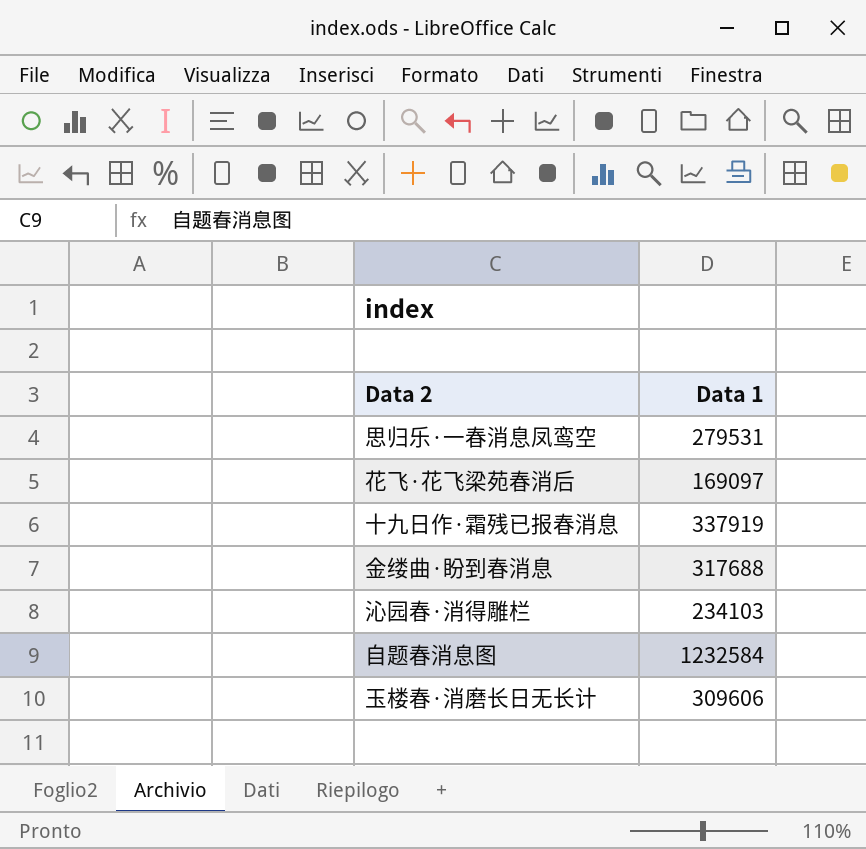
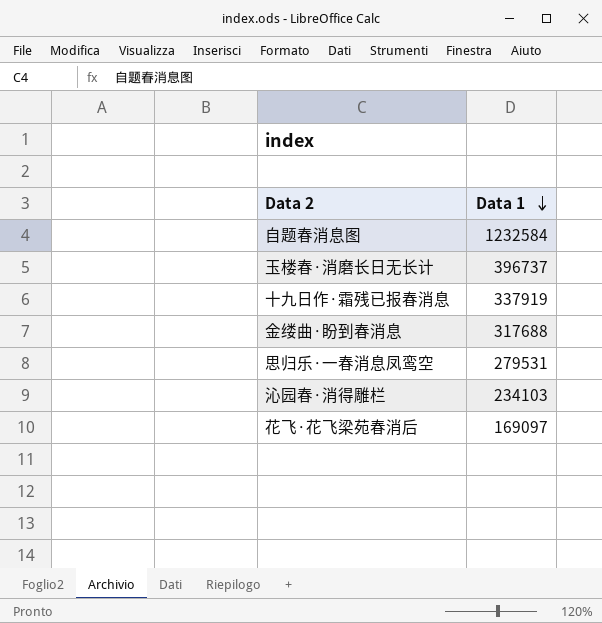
row order: none -> Data 1 descending
玉楼春·消磨长日无长计 | Data 1: 309606 -> 396737

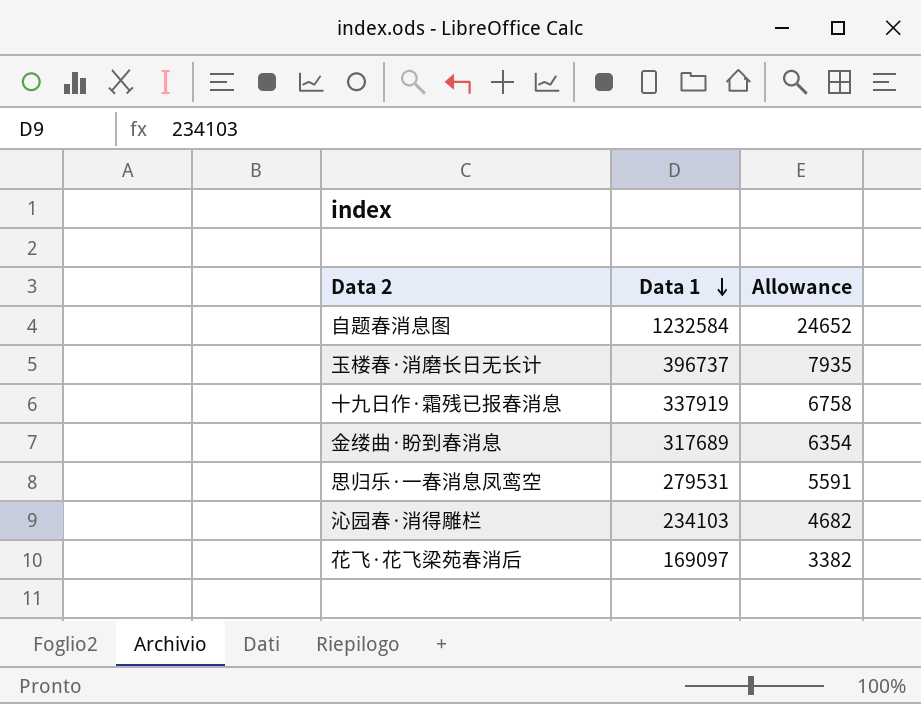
column Allowance | formula: none -> [Data 1] * 0.02
金缕曲·盼到春消息 | Data 1: 317688 -> 317689

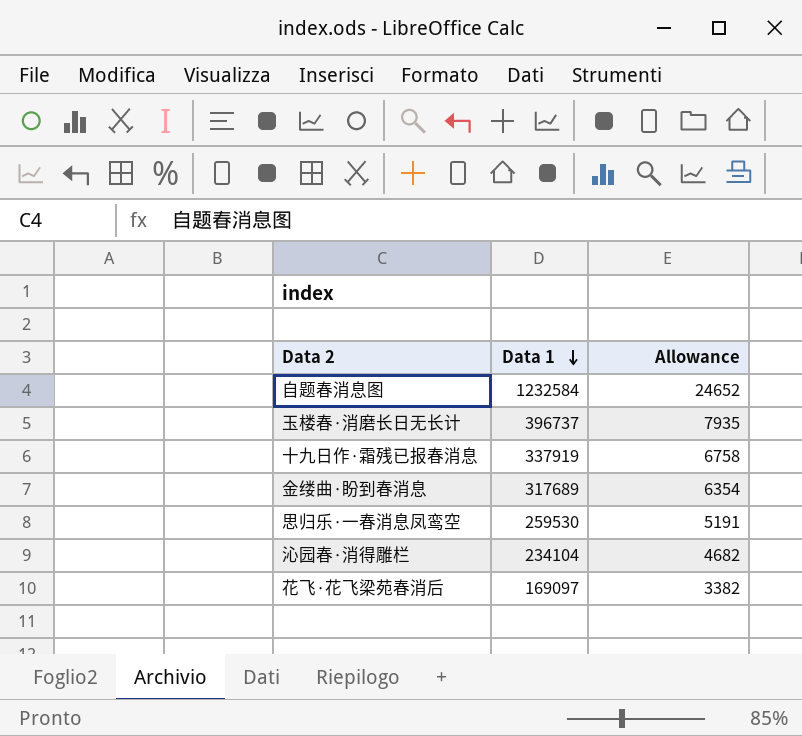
思归乐·一春消息凤鸾空 | Data 1: 279531 -> 259530
思归乐·一春消息凤鸾空 | Allowance: 5591 -> 5191
沁园春·消得雕栏 | Data 1: 234103 -> 234104

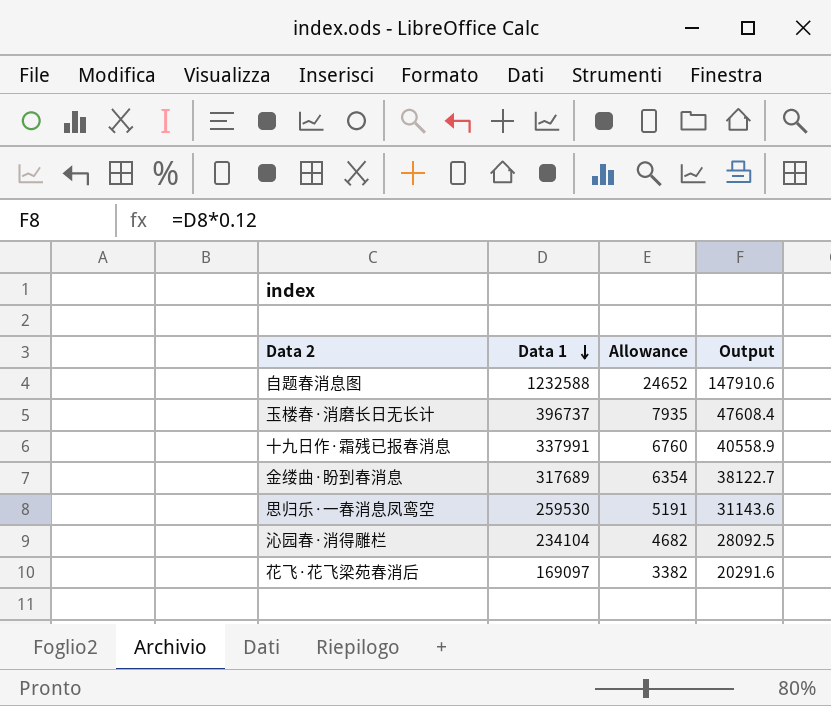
column Output | formula: none -> [Data 1] * 0.12
自题春消息图 | Data 1: 1232584 -> 1232588
十九日作·霜残已报春消息 | Data 1: 337919 -> 337991
十九日作·霜残已报春消息 | Allowance: 6758 -> 6760

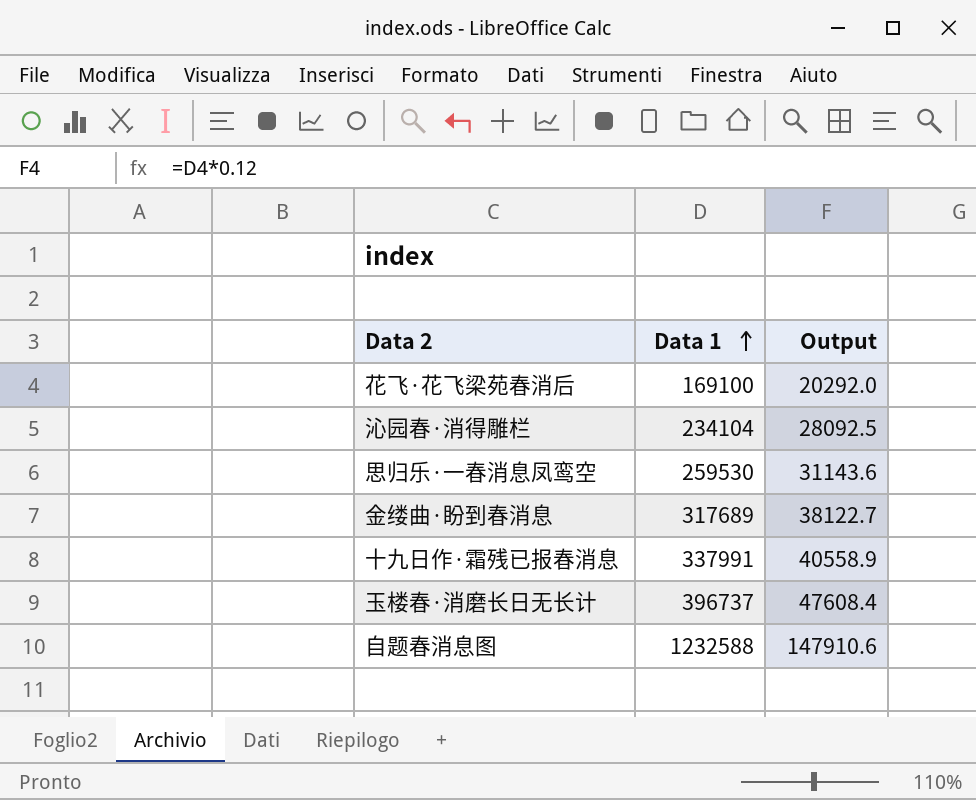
row order: Data 1 descending -> Data 1 ascending
column Allowance | formula: [Data 1] * 0.02 -> none
花飞·花飞梁苑春消后 | Data 1: 169097 -> 169100
花飞·花飞梁苑春消后 | Output: 20291.6 -> 20292.0

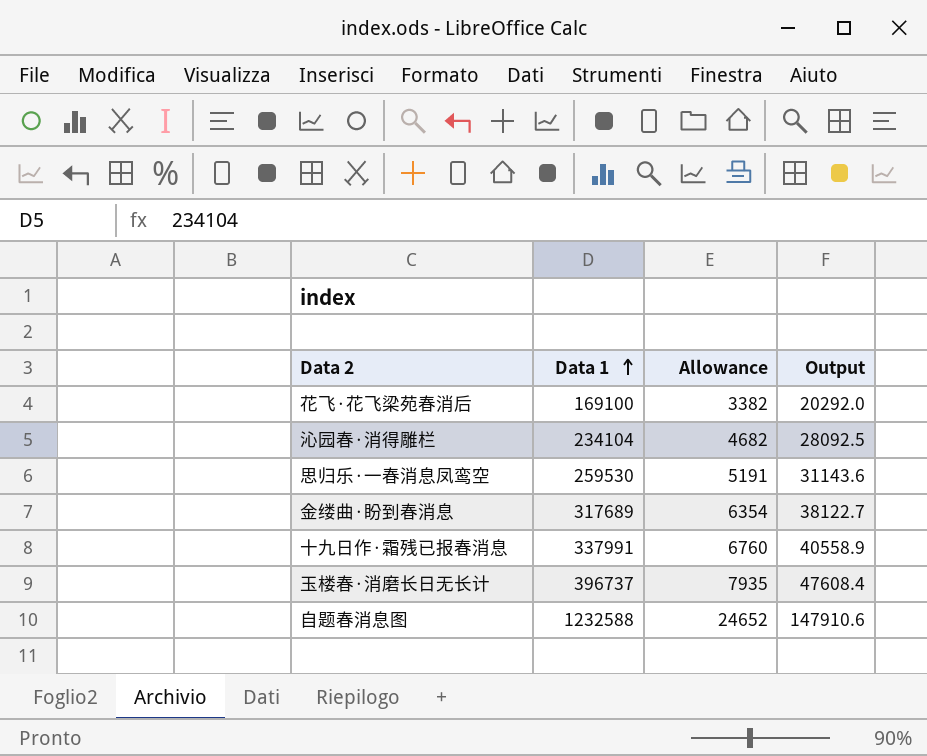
column Allowance | formula: none -> [Data 1] * 0.02

